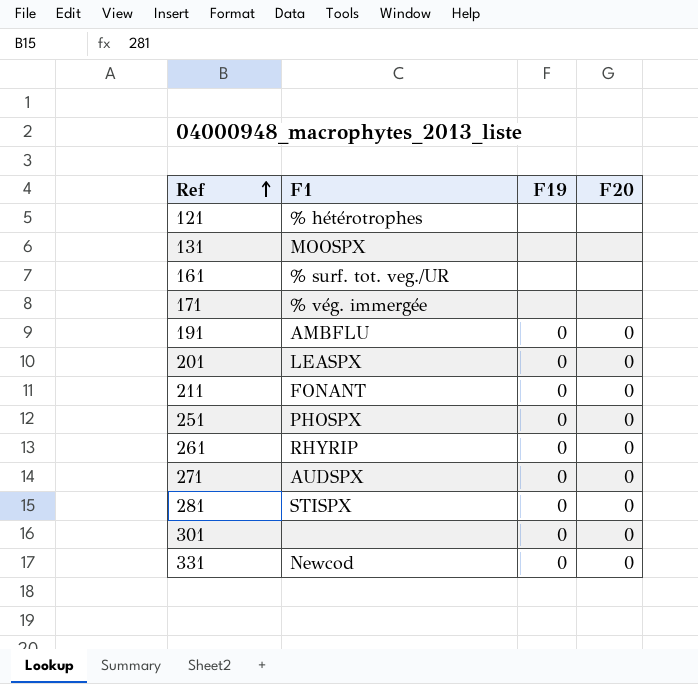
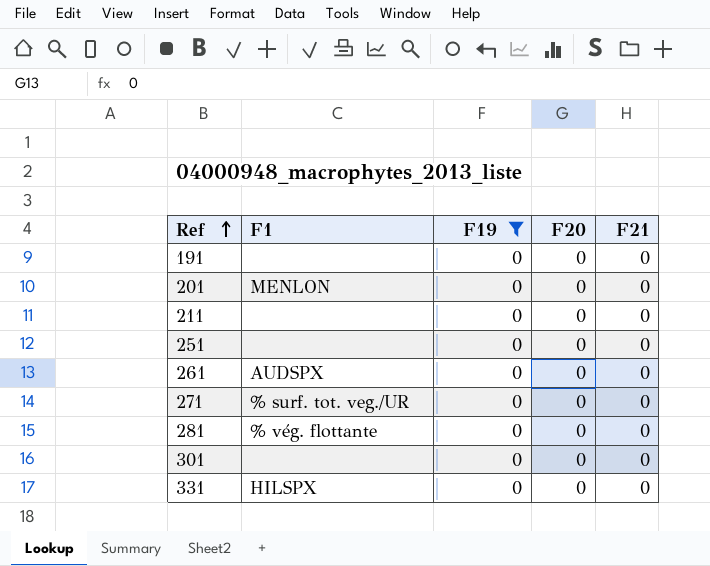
filter: none -> F19 = 0
column F21 | position: none -> 5
191 | F1: AMBFLU -> none
201 | F1: LEASPX -> MENLON
211 | F1: FONANT -> none
251 | F1: PHOSPX -> none
261 | F1: RHYRIP -> AUDSPX
271 | F1: AUDSPX -> % surf. tot. veg./UR
281 | F1: STISPX -> % vég. flottante
331 | F1: Newcod -> HILSPX

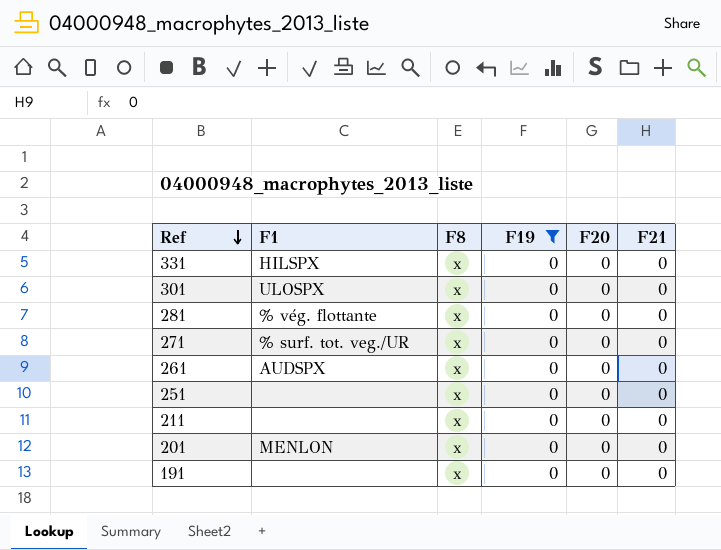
row order: Ref ascending -> Ref descending
column F8 | position: none -> 3
301 | F1: none -> ULOSPX

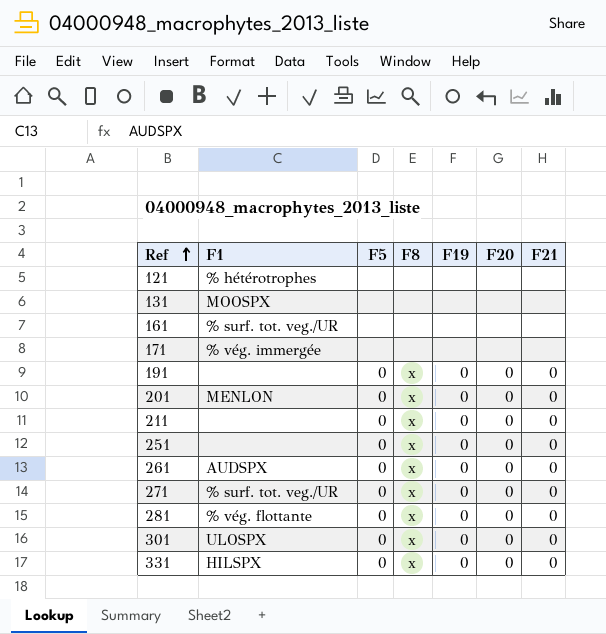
filter: F19 = 0 -> none
row order: Ref descending -> Ref ascending
column F5 | position: none -> 3

